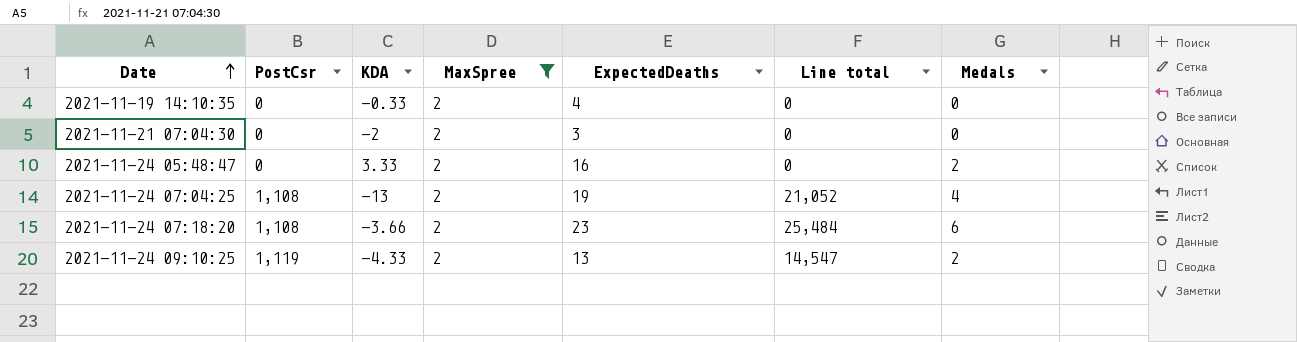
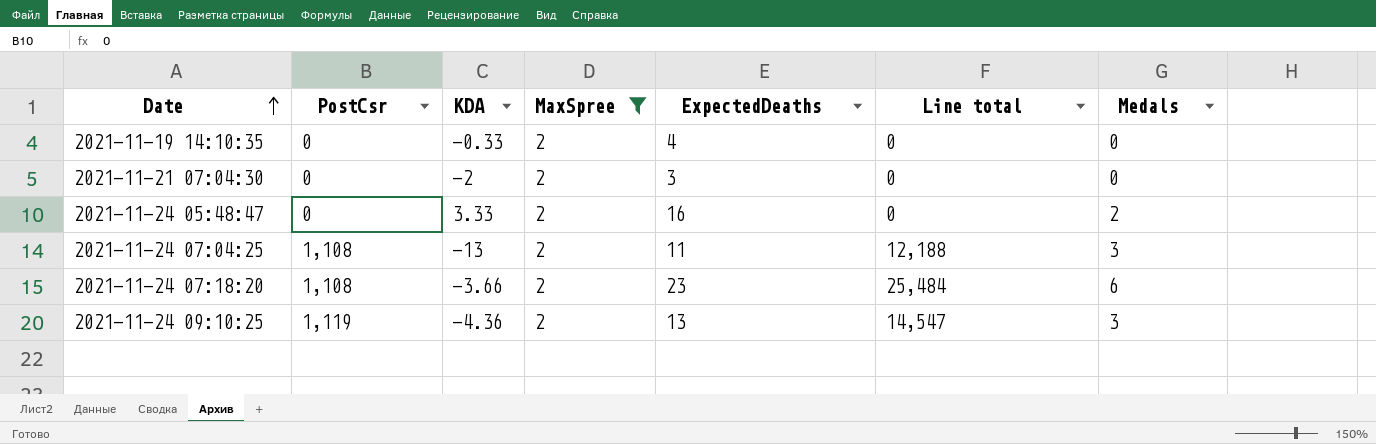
2021-11-24 07:04:25 | ExpectedDeaths: 19 -> 11
2021-11-24 07:04:25 | Line total: 21,052 -> 12,188
2021-11-24 07:04:25 | Medals: 4 -> 3
2021-11-24 09:10:25 | KDA: -4.33 -> -4.36
2021-11-24 09:10:25 | Medals: 2 -> 3

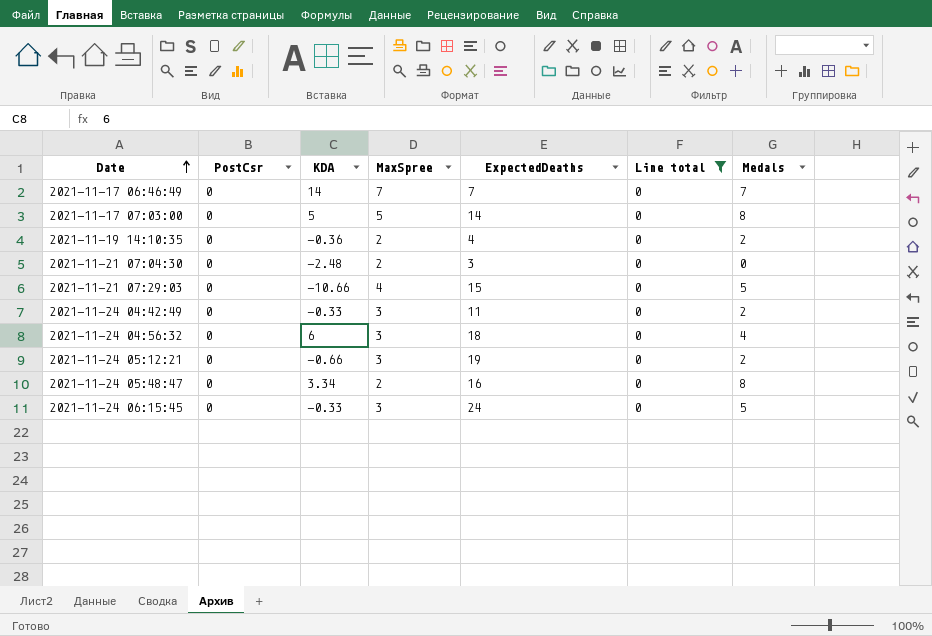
filter: MaxSpree = 2 -> Line total = 0
2021-11-19 14:10:35 | KDA: -0.33 -> -0.36
2021-11-19 14:10:35 | Medals: 0 -> 2
2021-11-21 07:04:30 | KDA: -2 -> -2.48
2021-11-24 05:48:47 | KDA: 3.33 -> 3.34
2021-11-24 05:48:47 | Medals: 2 -> 8

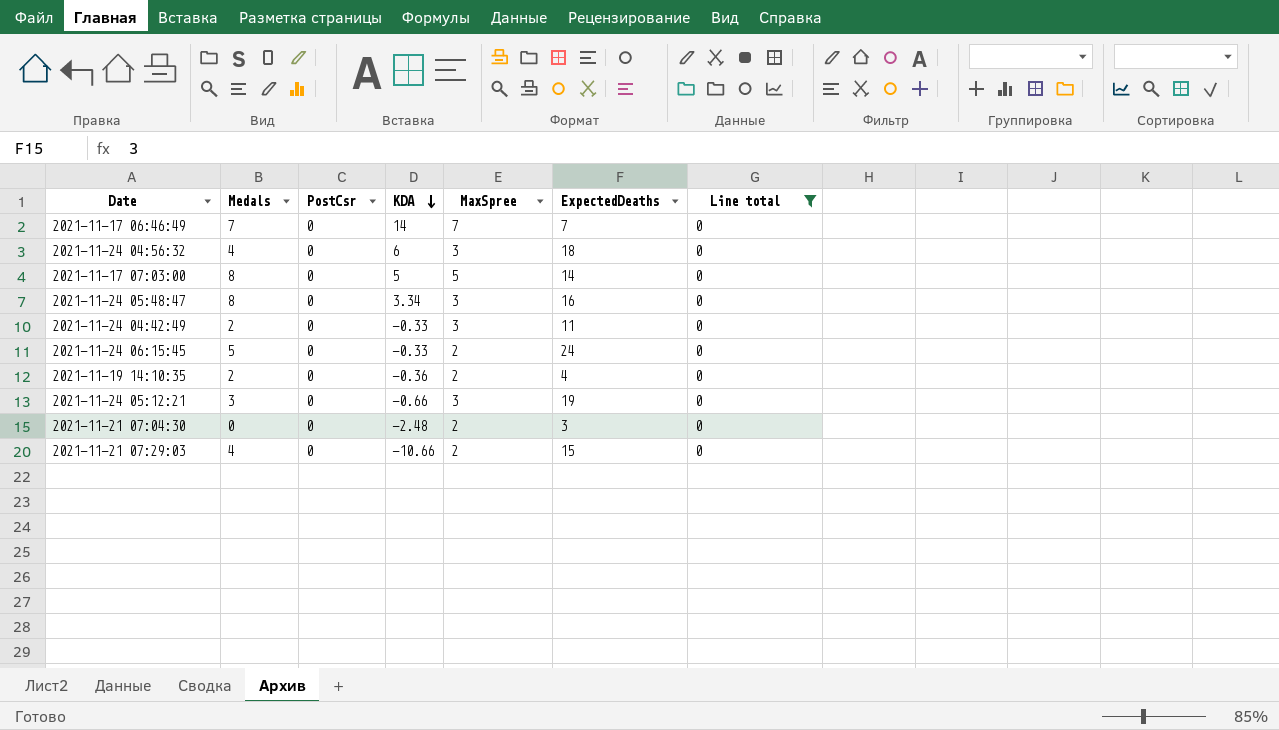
row order: Date ascending -> KDA descending
column Medals | position: 7 -> 2
2021-11-24 05:48:47 | MaxSpree: 2 -> 3
2021-11-24 06:15:45 | MaxSpree: 3 -> 2
2021-11-24 05:12:21 | Medals: 2 -> 3
2021-11-21 07:29:03 | Medals: 5 -> 4
2021-11-21 07:29:03 | MaxSpree: 4 -> 2

